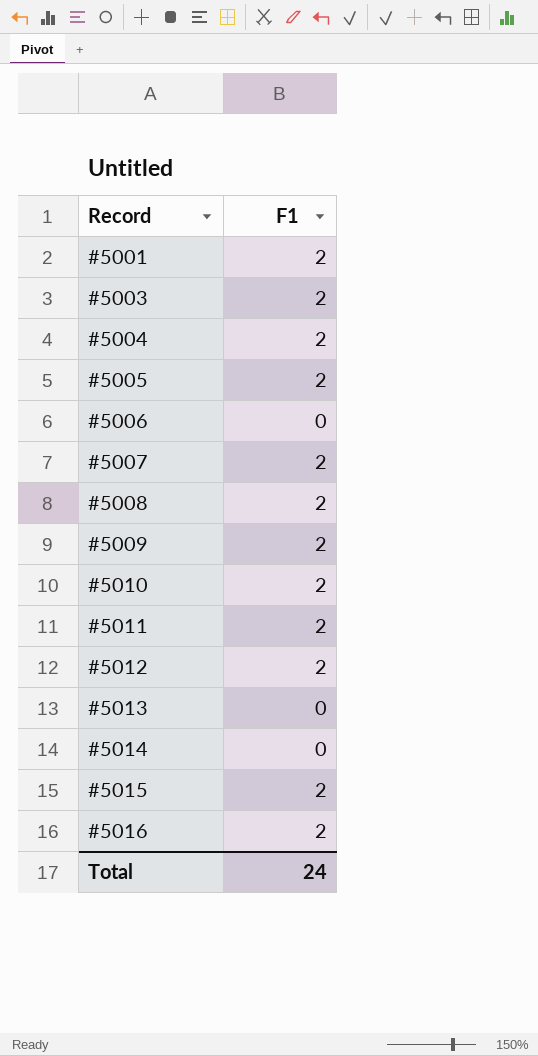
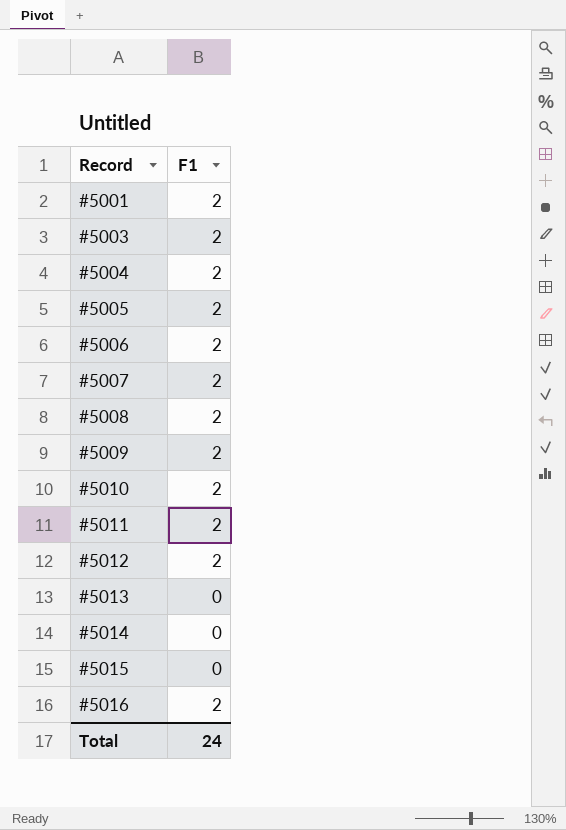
#5006 | F1: 0 -> 2
#5015 | F1: 2 -> 0

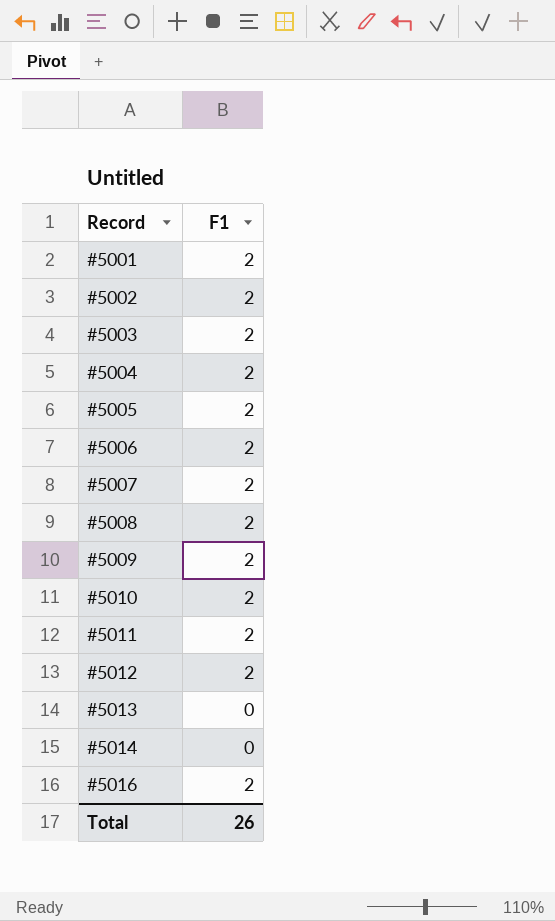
row #5015: 0 -> none
row #5002: none -> 2
Total | F1: 24 -> 26

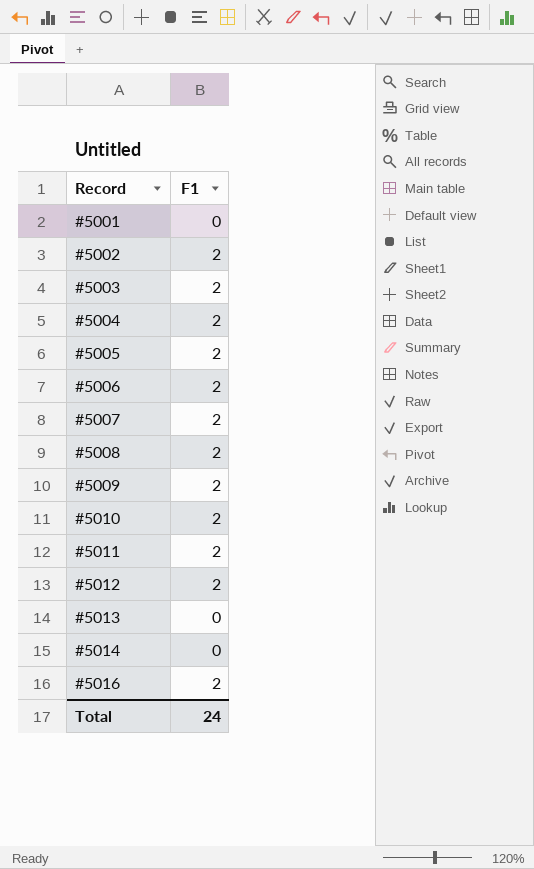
#5001 | F1: 2 -> 0
Total | F1: 26 -> 24

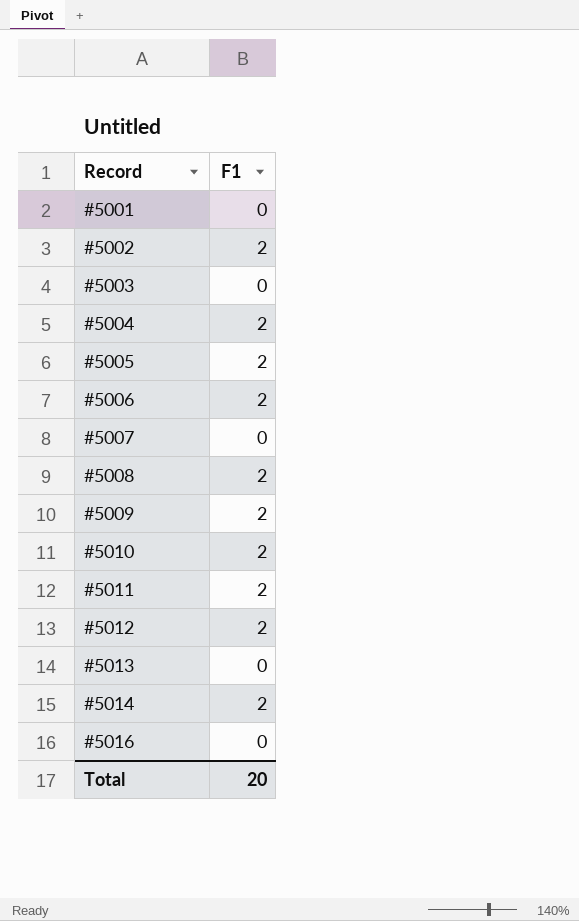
#5003 | F1: 2 -> 0
#5007 | F1: 2 -> 0
#5014 | F1: 0 -> 2
#5016 | F1: 2 -> 0
Total | F1: 24 -> 20

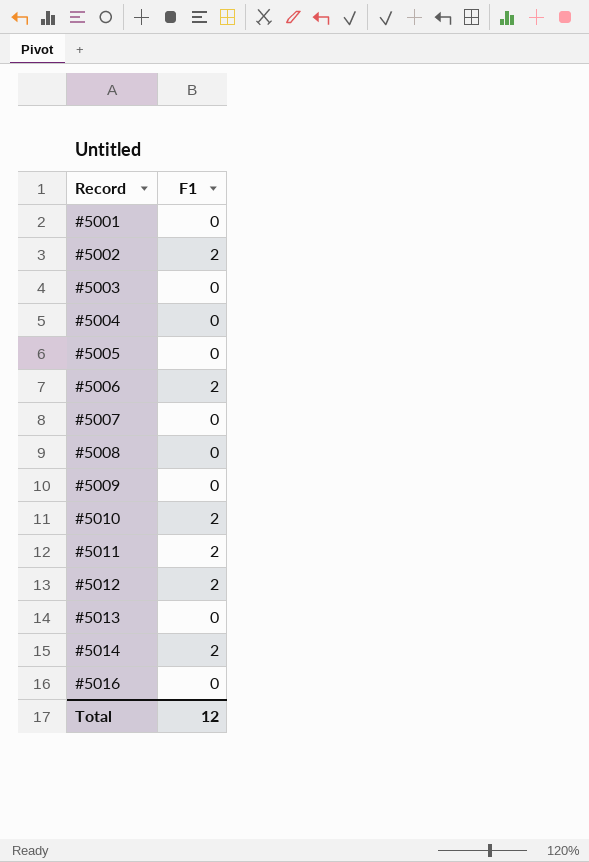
#5004 | F1: 2 -> 0
#5005 | F1: 2 -> 0
#5008 | F1: 2 -> 0
#5009 | F1: 2 -> 0
Total | F1: 20 -> 12

